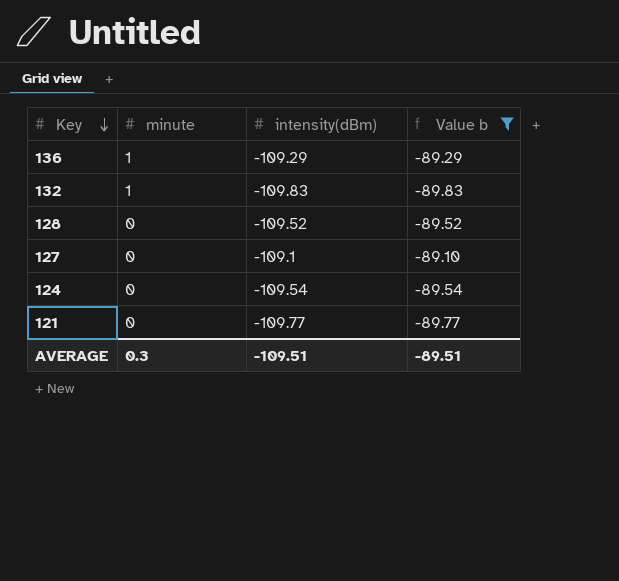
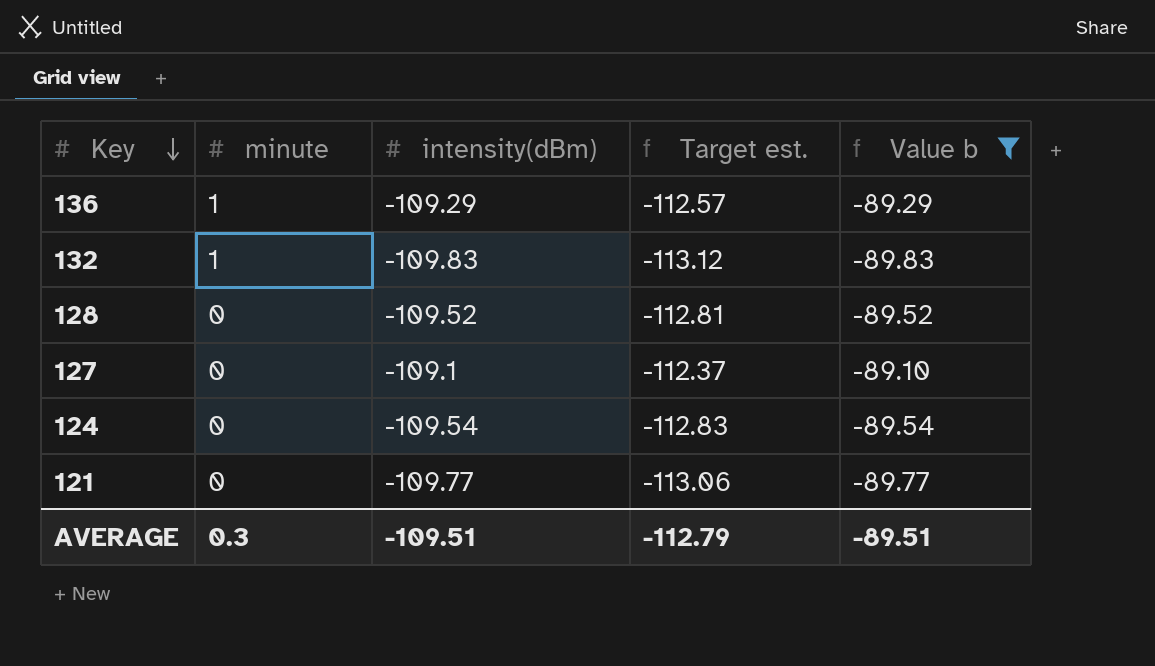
column Target est. | formula: none -> [intensity(dBm)] * 1.03

